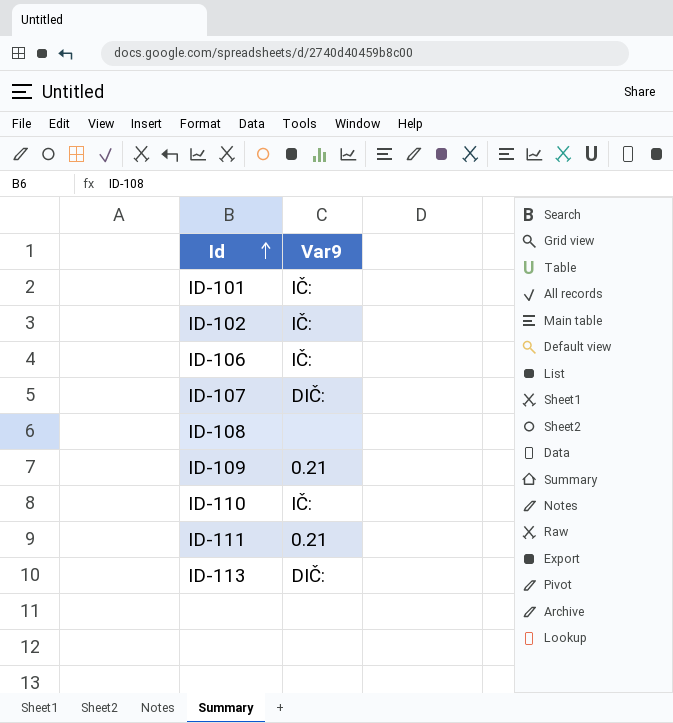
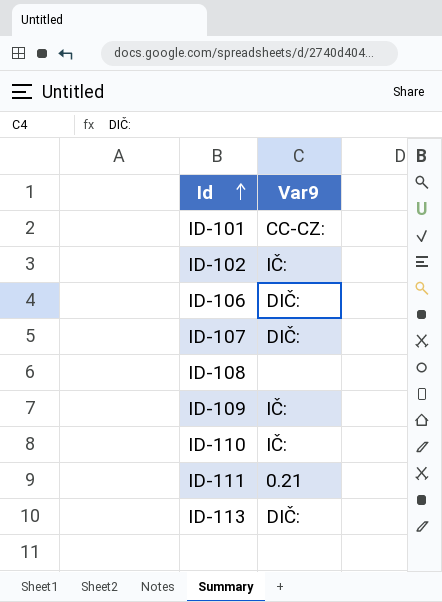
ID-101 | Var9: IČ: -> CC-CZ:
ID-106 | Var9: IČ: -> DIČ:
ID-109 | Var9: 0.21 -> IČ:

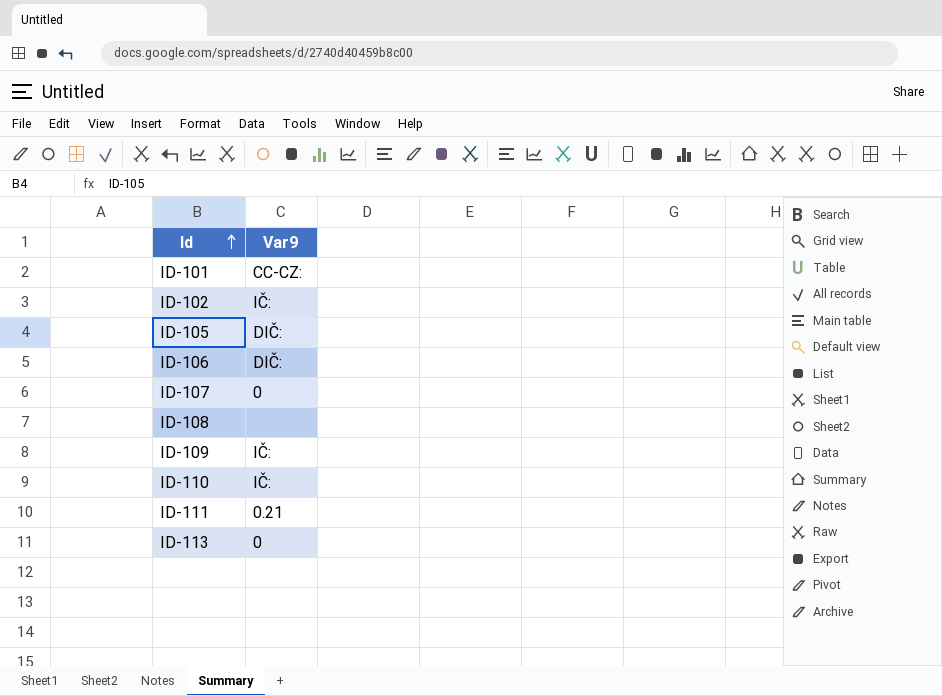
row ID-105: none -> DIČ:
ID-107 | Var9: DIČ: -> 0
ID-113 | Var9: DIČ: -> 0

